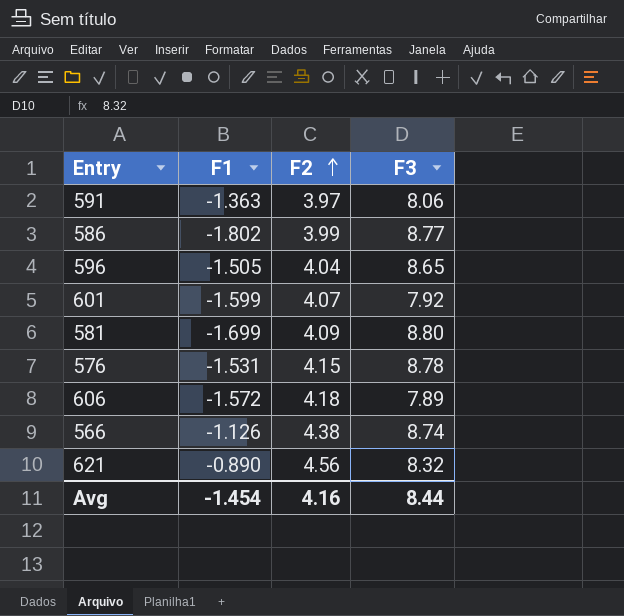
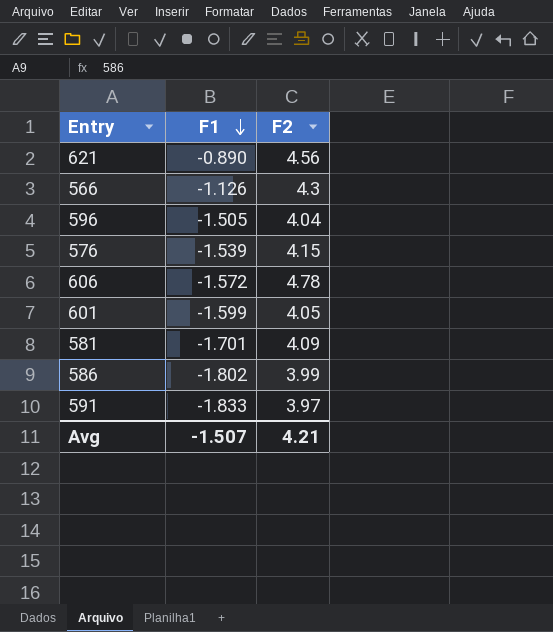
row order: F2 ascending -> F1 descending
column F3 | position: 4 -> none
566 | F2: 4.38 -> 4.3
576 | F1: -1.531 -> -1.539
606 | F2: 4.18 -> 4.78
601 | F2: 4.07 -> 4.05
581 | F1: -1.699 -> -1.701
591 | F1: -1.363 -> -1.833
Avg | F1: -1.454 -> -1.507
Avg | F2: 4.16 -> 4.21

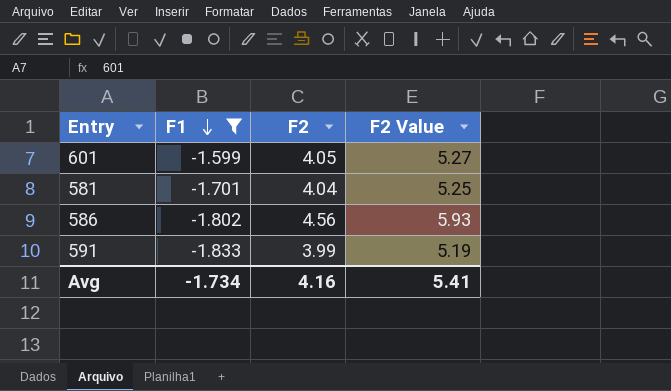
filter: none -> F1 <= -1.599
column F2 Value | formula: none -> [F2] * 1.3
581 | F2: 4.09 -> 4.04
586 | F2: 3.99 -> 4.56
591 | F2: 3.97 -> 3.99
Avg | F1: -1.507 -> -1.734
Avg | F2: 4.21 -> 4.16

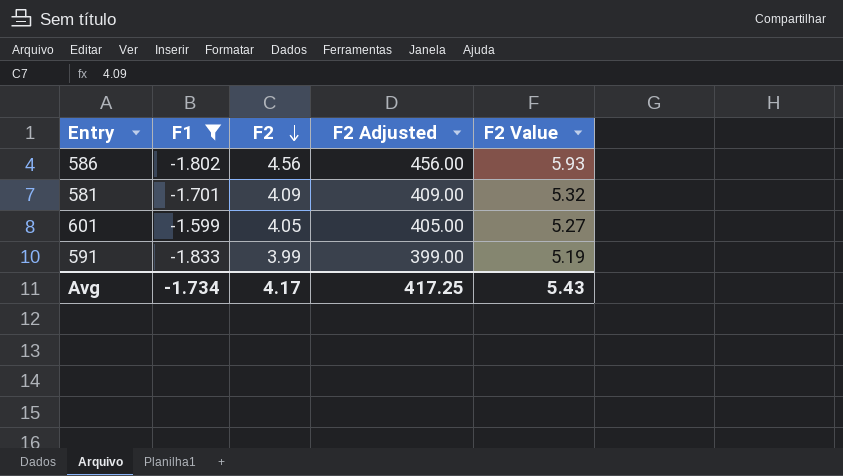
row order: F1 descending -> F2 descending
column F2 Adjusted | formula: none -> [F2] * 100
581 | F2: 4.04 -> 4.09
581 | F2 Value: 5.25 -> 5.32
Avg | F2: 4.16 -> 4.17
Avg | F2 Value: 5.41 -> 5.43

